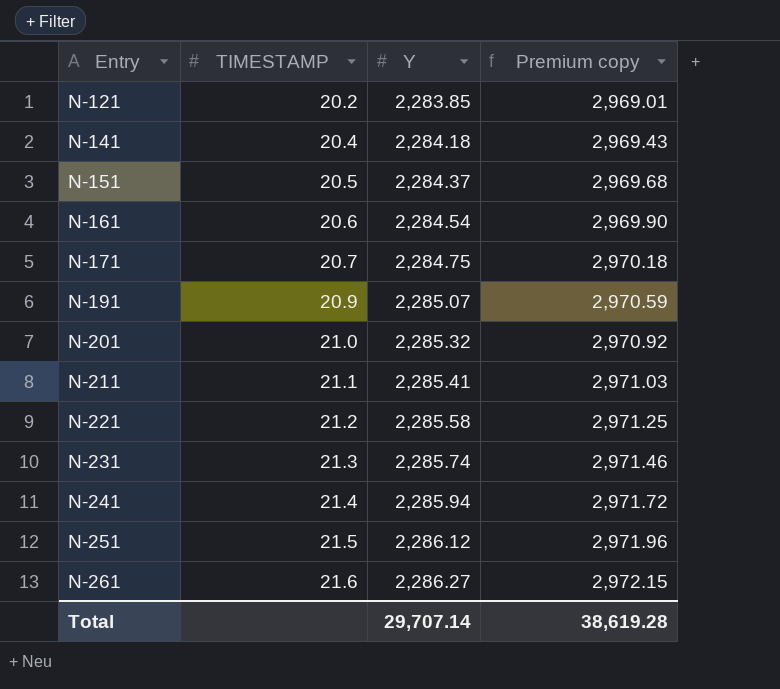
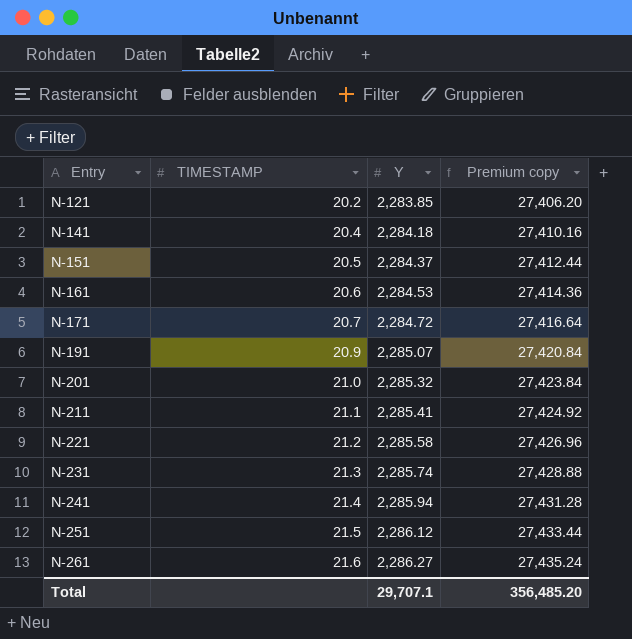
column Premium copy | formula: [Y] * 1.3 -> [Y] * 12
N-161 | Y: 2,284.54 -> 2,284.53
N-171 | Y: 2,284.75 -> 2,284.72
Total | Y: 29,707.14 -> 29,707.1
Total | Premium copy: 38,619.28 -> 356,485.20

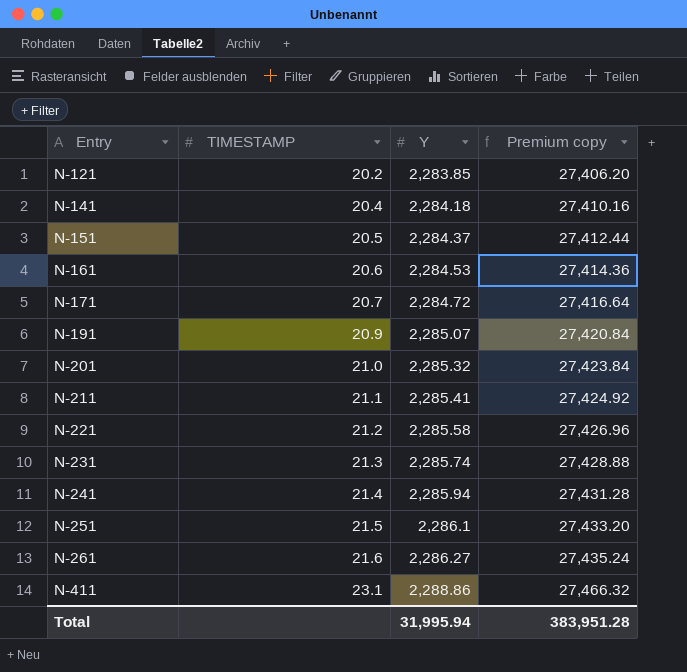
N-251 | Y: 2,286.12 -> 2,286.1
N-251 | Premium copy: 27,433.44 -> 27,433.20
row N-411: none -> 23.1 | 2,288.86 | 27,466.32
Total | Y: 29,707.1 -> 31,995.94
Total | Premium copy: 356,485.20 -> 383,951.28

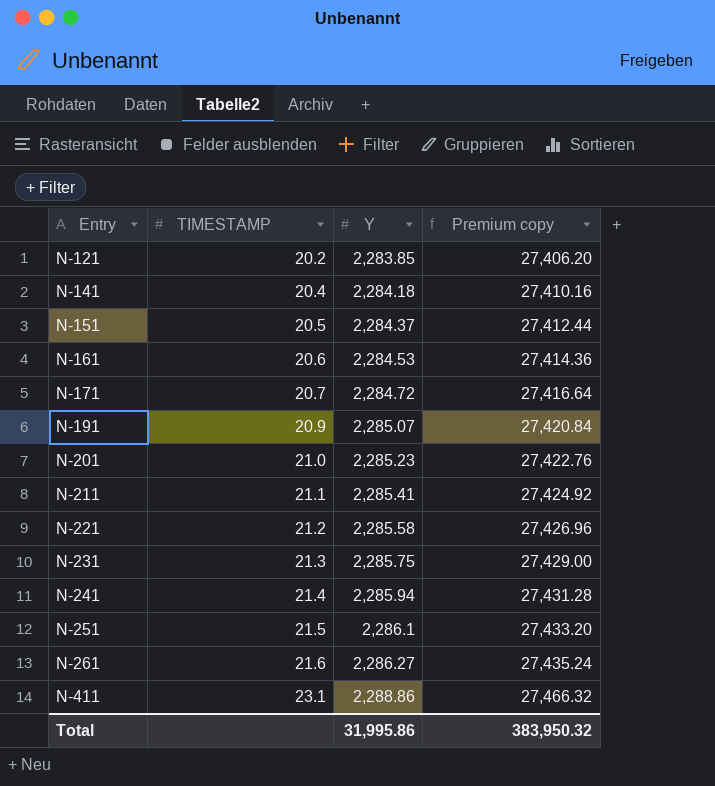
N-201 | Y: 2,285.32 -> 2,285.23
N-201 | Premium copy: 27,423.84 -> 27,422.76
N-231 | Y: 2,285.74 -> 2,285.75
N-231 | Premium copy: 27,428.88 -> 27,429.00
Total | Y: 31,995.94 -> 31,995.86
Total | Premium copy: 383,951.28 -> 383,950.32

